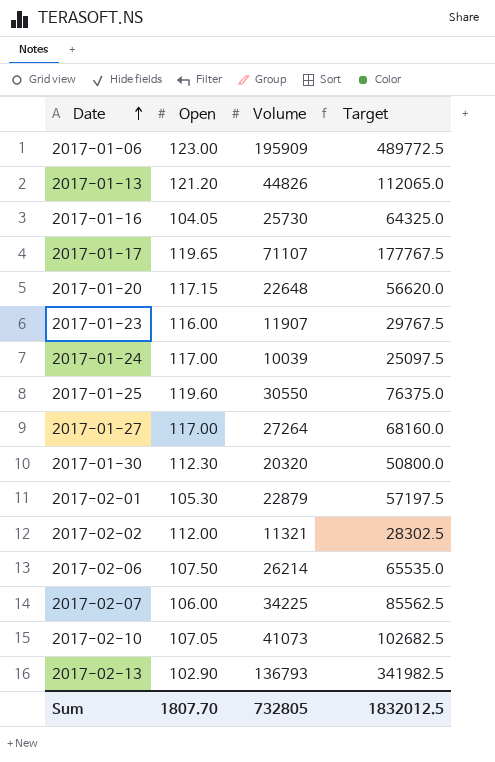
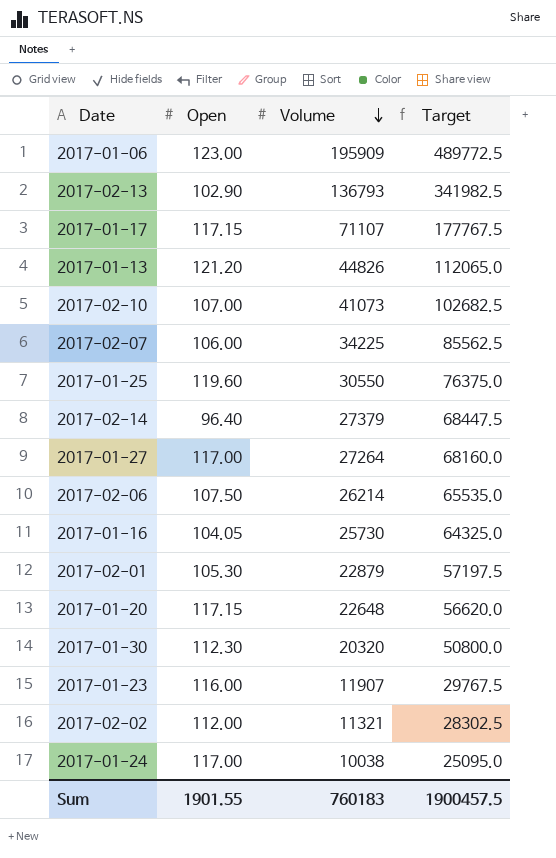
row order: Date ascending -> Volume descending
2017-01-17 | Open: 119.65 -> 117.15
2017-02-10 | Open: 107.05 -> 107.00
row 2017-02-14: none -> 96.40 | 27379 | 68447.5
2017-01-24 | Volume: 10039 -> 10038
2017-01-24 | Target: 25097.5 -> 25095.0
Sum | Open: 1807.70 -> 1901.55
Sum | Volume: 732805 -> 760183
Sum | Target: 1832012.5 -> 1900457.5

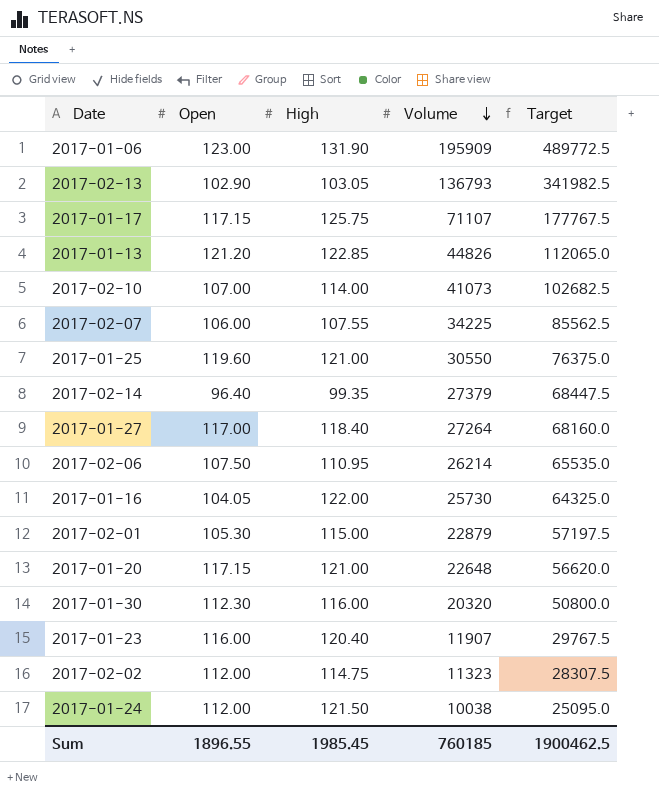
column High | position: none -> 3
2017-02-02 | Volume: 11321 -> 11323
2017-02-02 | Target: 28302.5 -> 28307.5
2017-01-24 | Open: 117.00 -> 112.00
Sum | Open: 1901.55 -> 1896.55
Sum | Volume: 760183 -> 760185
Sum | Target: 1900457.5 -> 1900462.5

